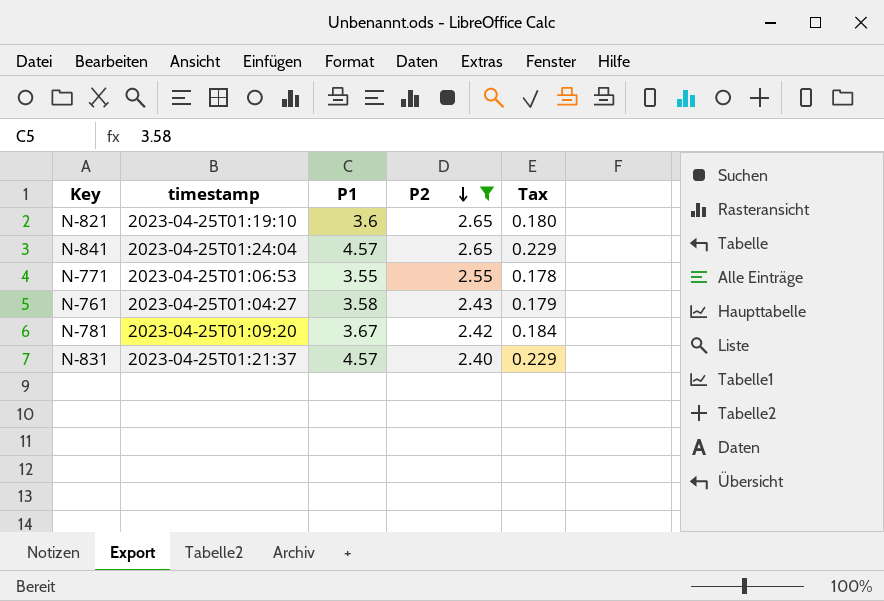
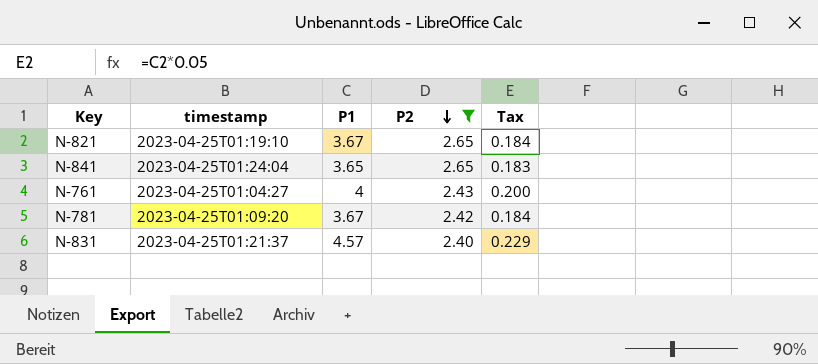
row N-771: 2023-04-25T01:06:53 | 3.55 | 2.55 | 0.178 -> none
N-821 | P1: 3.6 -> 3.67
N-821 | Tax: 0.180 -> 0.184
N-841 | P1: 4.57 -> 3.65
N-841 | Tax: 0.229 -> 0.183
N-761 | P1: 3.58 -> 4
N-761 | Tax: 0.179 -> 0.200

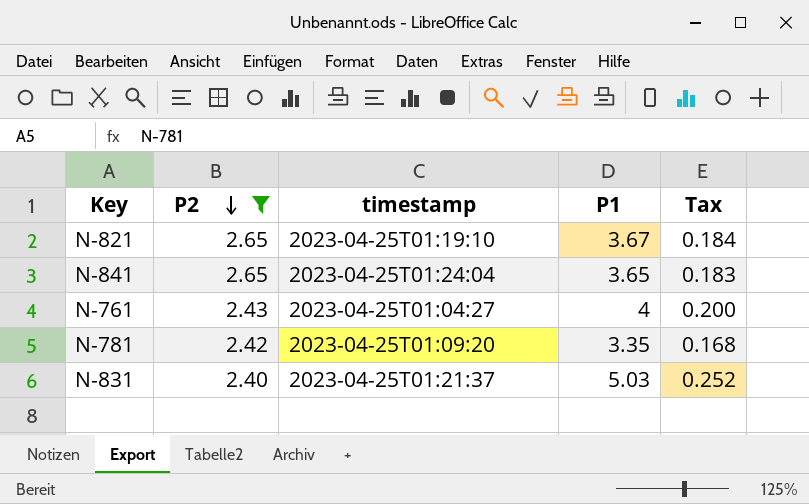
column P2 | position: 4 -> 2
N-781 | P1: 3.67 -> 3.35
N-781 | Tax: 0.184 -> 0.168
N-831 | P1: 4.57 -> 5.03
N-831 | Tax: 0.229 -> 0.252

